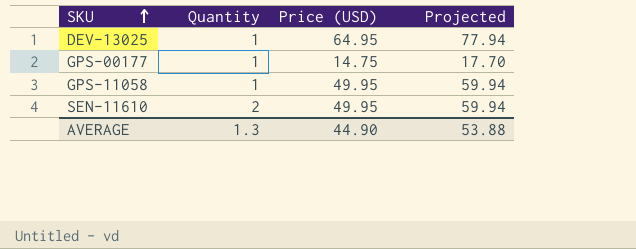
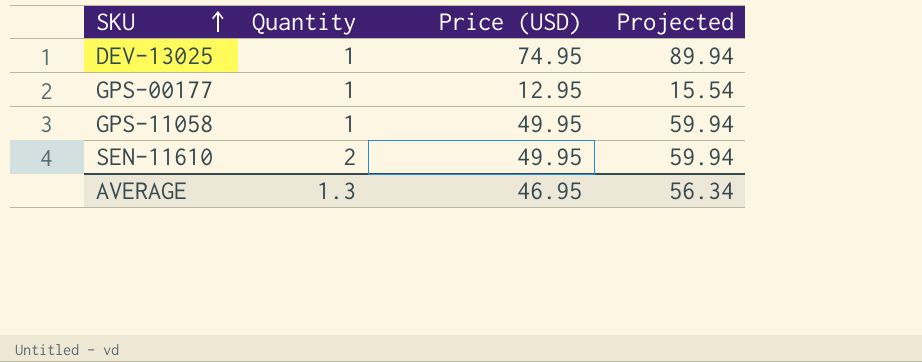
DEV-13025 | Price (USD): 64.95 -> 74.95
DEV-13025 | Projected: 77.94 -> 89.94
GPS-00177 | Price (USD): 14.75 -> 12.95
GPS-00177 | Projected: 17.70 -> 15.54
AVERAGE | Price (USD): 44.90 -> 46.95
AVERAGE | Projected: 53.88 -> 56.34

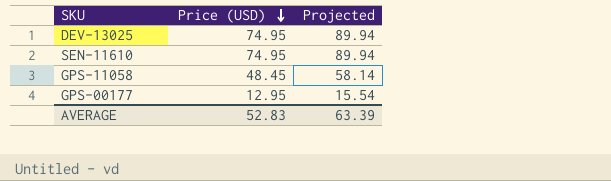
row order: SKU ascending -> Price (USD) descending
column Quantity | position: 2 -> none
SEN-11610 | Price (USD): 49.95 -> 74.95
SEN-11610 | Projected: 59.94 -> 89.94
GPS-11058 | Price (USD): 49.95 -> 48.45
GPS-11058 | Projected: 59.94 -> 58.14
AVERAGE | Price (USD): 46.95 -> 52.83
AVERAGE | Projected: 56.34 -> 63.39

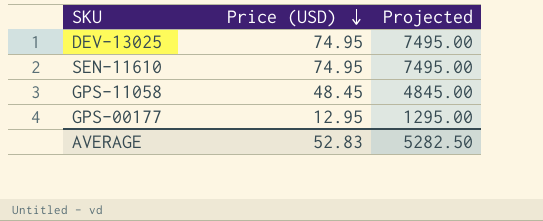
column Projected | formula: [Price (USD)] * 1.2 -> [Price (USD)] * 100
AVERAGE | Projected: 63.39 -> 5282.50

